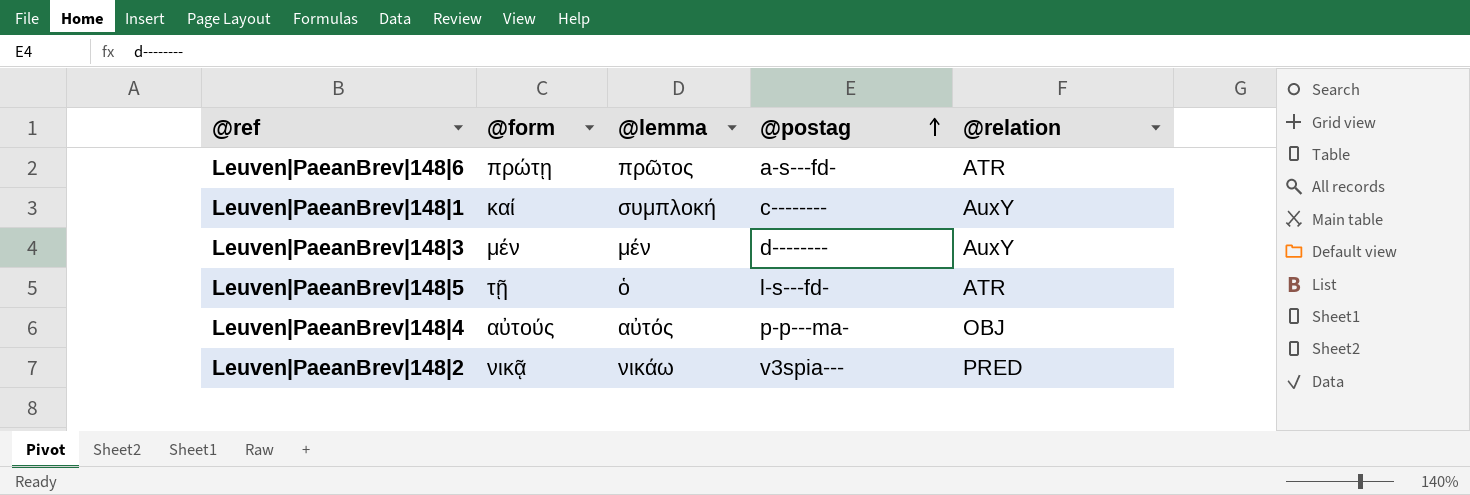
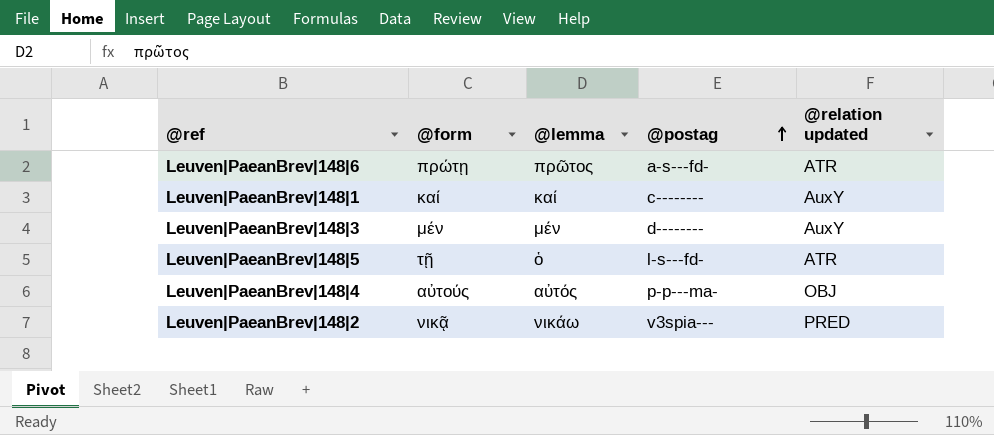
column name: @relation -> @relation updated
Leuven|PaeanBrev|148|1 | @lemma: συμπλοκή -> καί

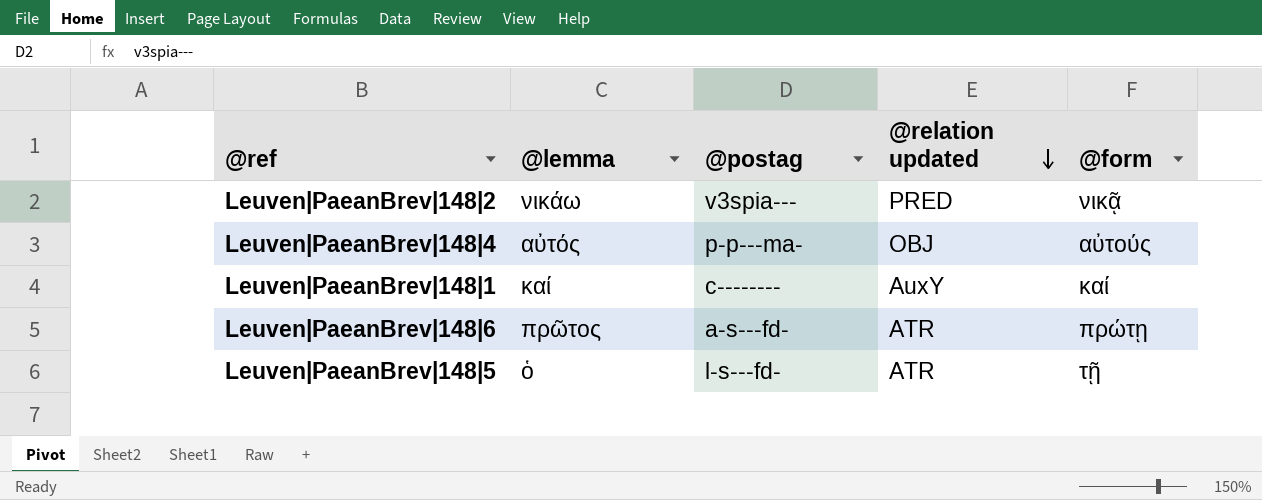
row order: @postag ascending -> @relation updated descending
column @form | position: 2 -> 5
row Leuven|PaeanBrev|148|3: μέν | μέν | d-------- | AuxY -> none

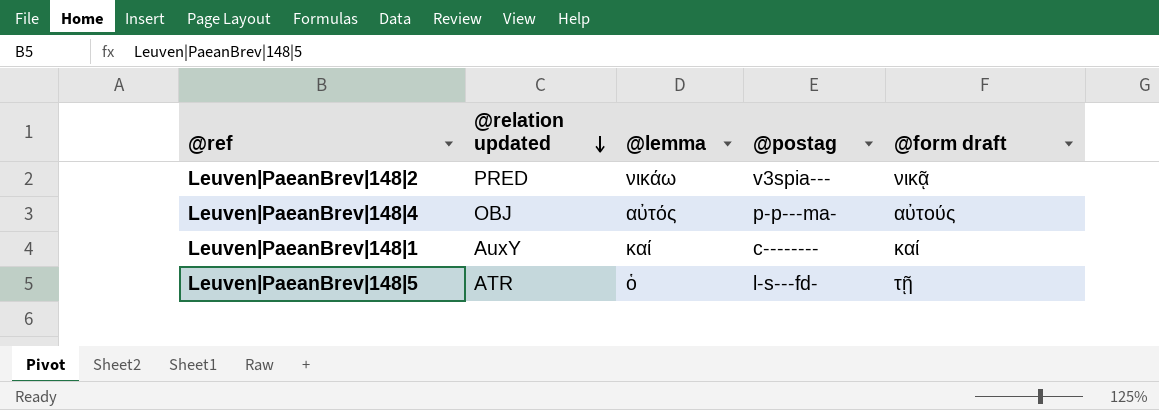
column @relation updated | position: 4 -> 2
column name: @form -> @form draft
row Leuven|PaeanBrev|148|6: πρῶτος | a-s---fd- | ATR | πρώτῃ -> none

